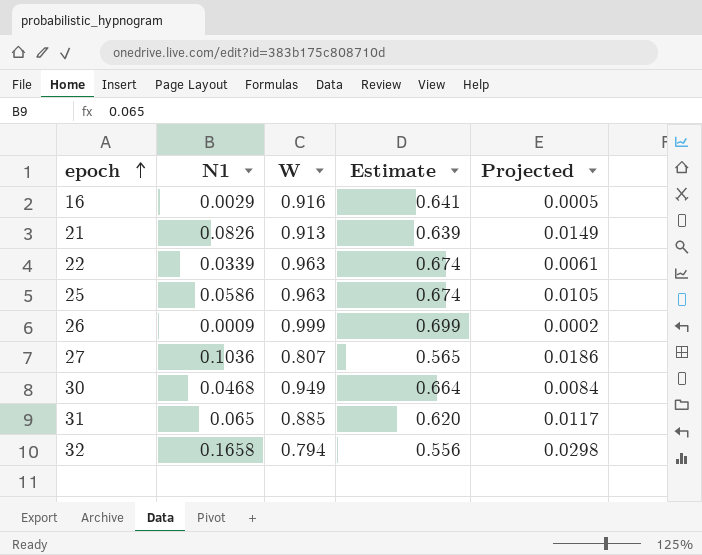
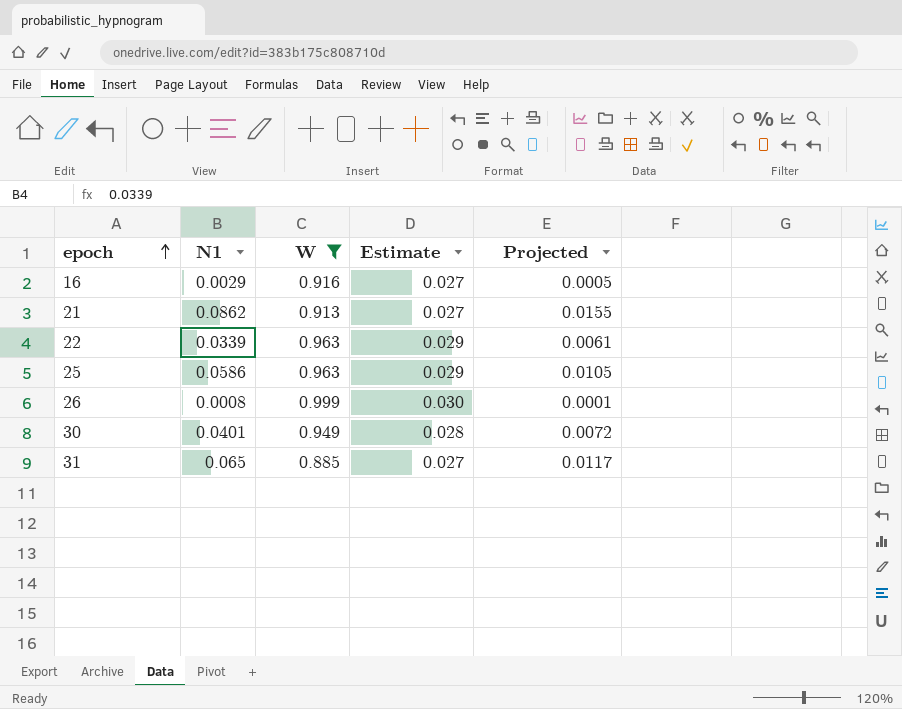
filter: none -> W >= 0.885
column Estimate | formula: [W] * 0.7 -> [W] * 0.03
21 | N1: 0.0826 -> 0.0862
21 | Projected: 0.0149 -> 0.0155
26 | N1: 0.0009 -> 0.0008
26 | Projected: 0.0002 -> 0.0001
30 | N1: 0.0468 -> 0.0401
30 | Projected: 0.0084 -> 0.0072

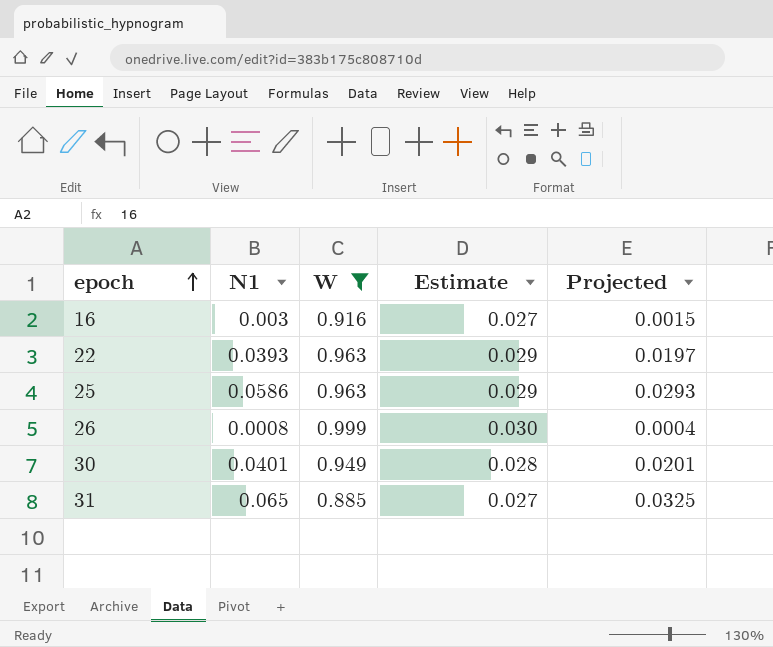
column Projected | formula: [N1] * 0.18 -> [N1] * 0.5
row 21: 0.0862 | 0.913 | 0.027 | 0.0155 -> none
16 | N1: 0.0029 -> 0.003
22 | N1: 0.0339 -> 0.0393

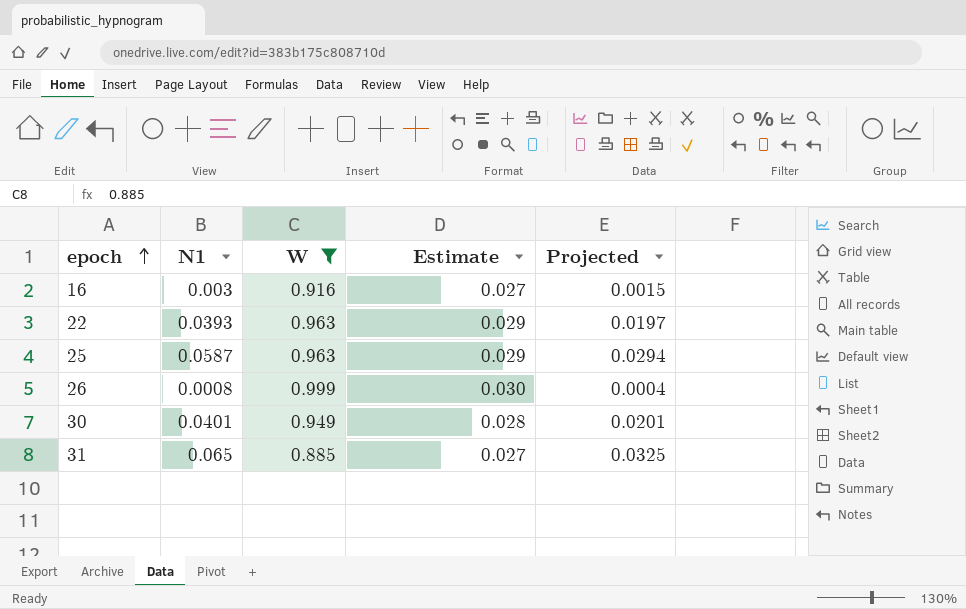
25 | N1: 0.0586 -> 0.0587
25 | Projected: 0.0293 -> 0.0294

